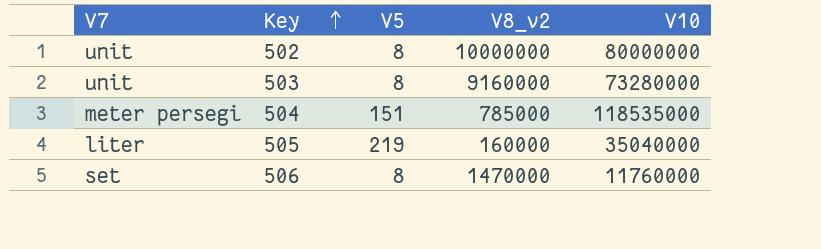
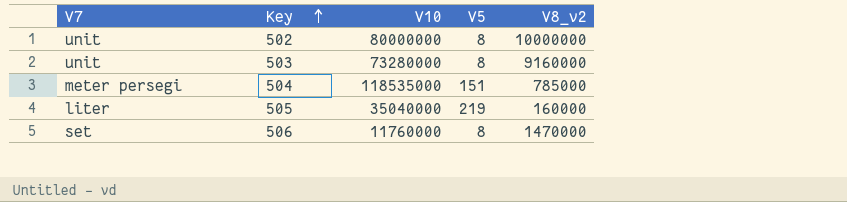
column V10 | position: 5 -> 3

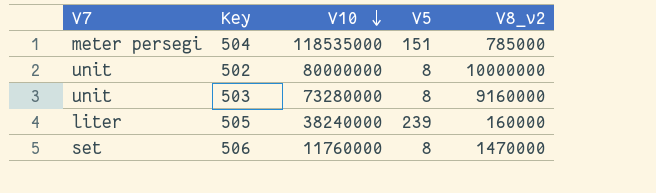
row order: Key ascending -> V10 descending
505 | V10: 35040000 -> 38240000
505 | V5: 219 -> 239

